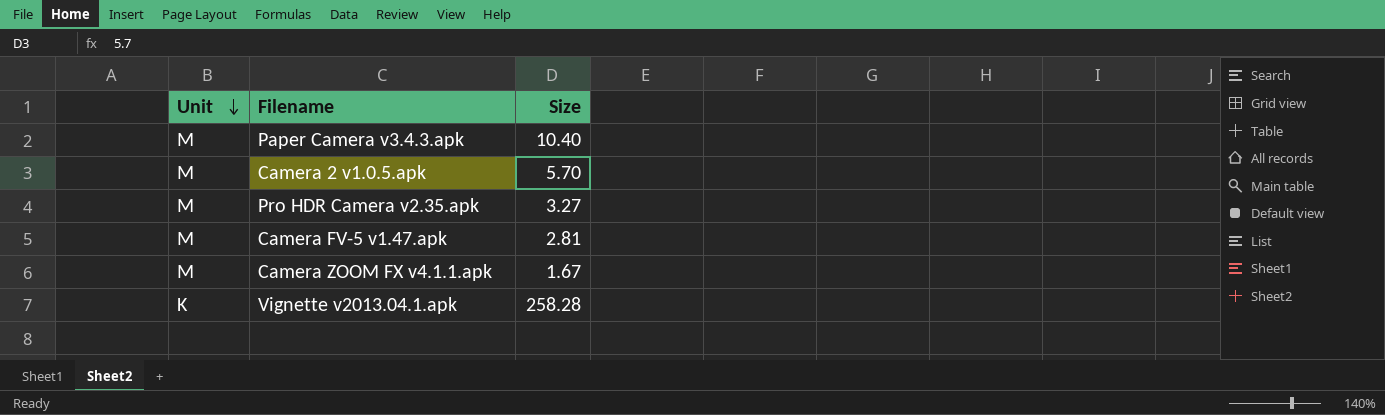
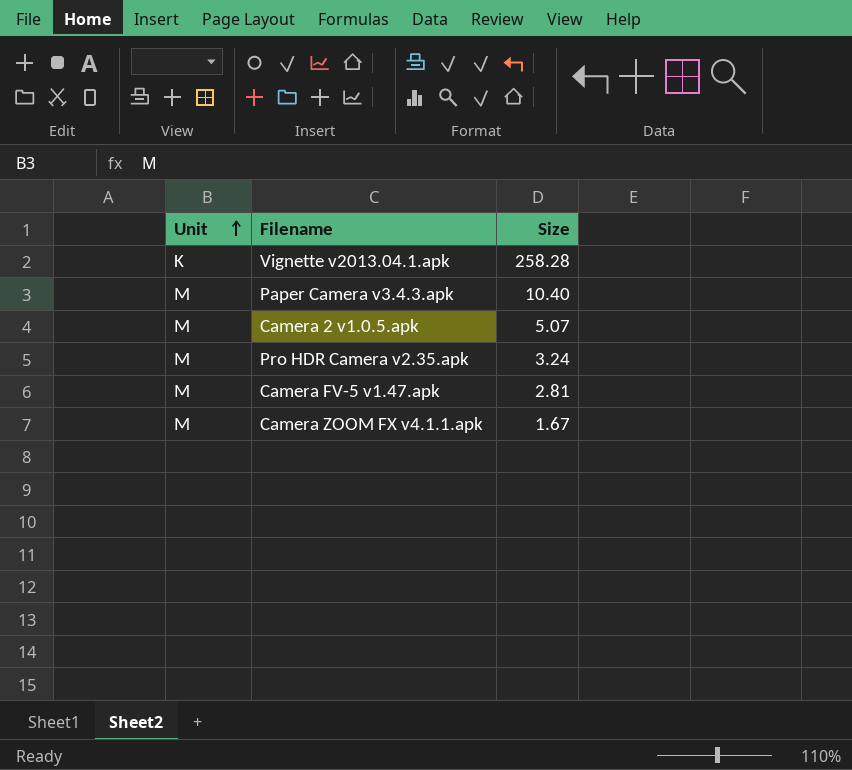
row order: Unit descending -> Unit ascending
Camera 2 v1.0.5.apk | Size: 5.70 -> 5.07
Pro HDR Camera v2.35.apk | Size: 3.27 -> 3.24

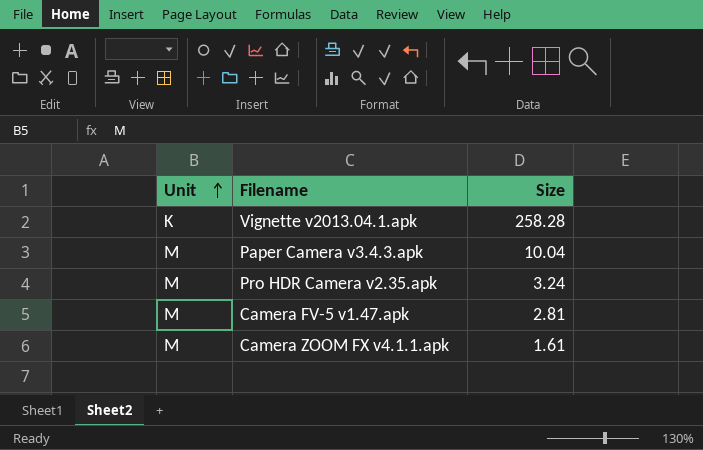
row Camera 2 v1.0.5.apk: M | 5.07 -> none
Paper Camera v3.4.3.apk | Size: 10.40 -> 10.04
Camera ZOOM FX v4.1.1.apk | Size: 1.67 -> 1.61

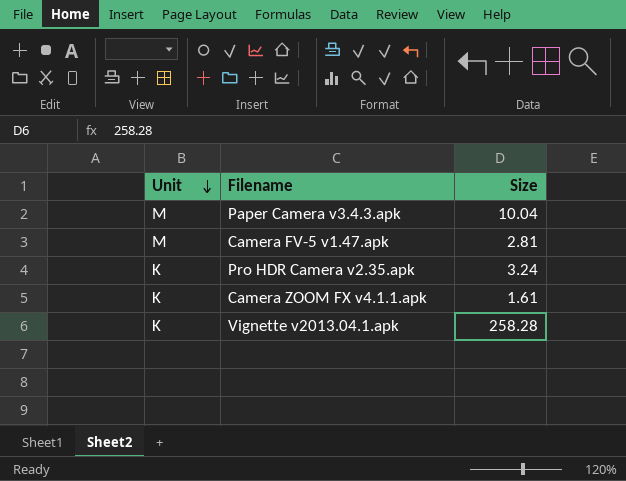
row order: Unit ascending -> Unit descending
Pro HDR Camera v2.35.apk | Unit: M -> K
Camera ZOOM FX v4.1.1.apk | Unit: M -> K

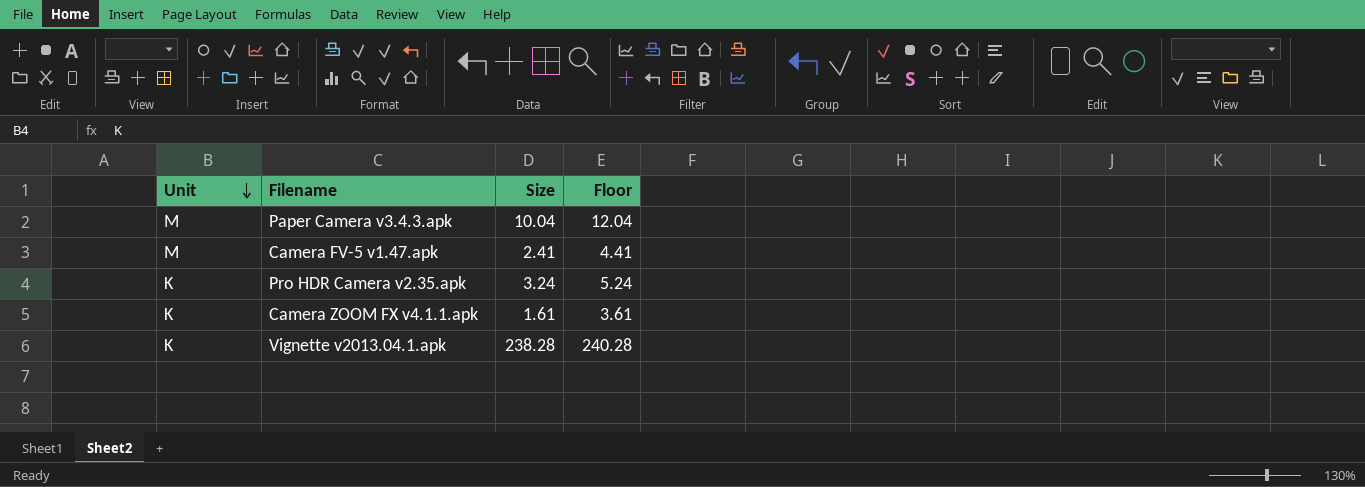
column Floor | formula: none -> [Size] + 2
Camera FV-5 v1.47.apk | Size: 2.81 -> 2.41
Vignette v2013.04.1.apk | Size: 258.28 -> 238.28

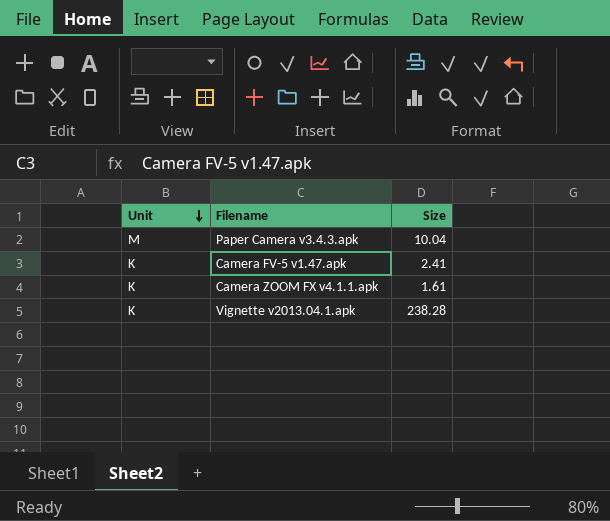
column Floor | formula: [Size] + 2 -> none
row Pro HDR Camera v2.35.apk: K | 3.24 | 5.24 -> none
Camera FV-5 v1.47.apk | Unit: M -> K

